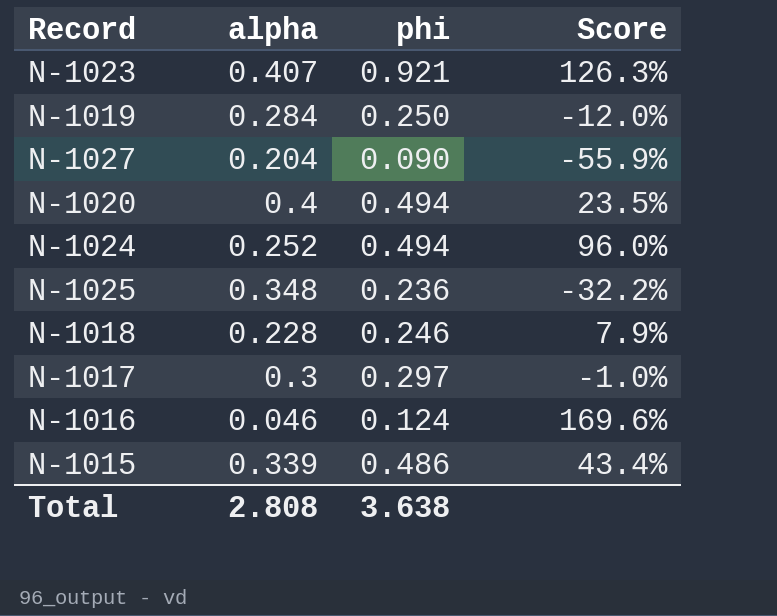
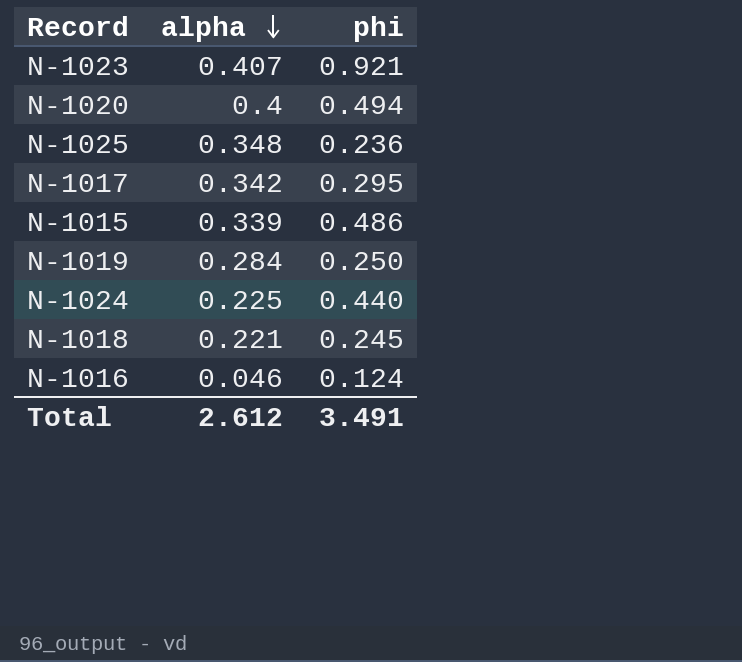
row order: none -> alpha descending
column Score | formula: ([phi] - [alpha]) / [alpha] -> none
row N-1027: 0.204 | 0.090 | -55.9% -> none
N-1017 | alpha: 0.3 -> 0.342
N-1017 | phi: 0.297 -> 0.295
N-1024 | alpha: 0.252 -> 0.225
N-1024 | phi: 0.494 -> 0.440
N-1018 | alpha: 0.228 -> 0.221
N-1018 | phi: 0.246 -> 0.245
Total | alpha: 2.808 -> 2.612
Total | phi: 3.638 -> 3.491

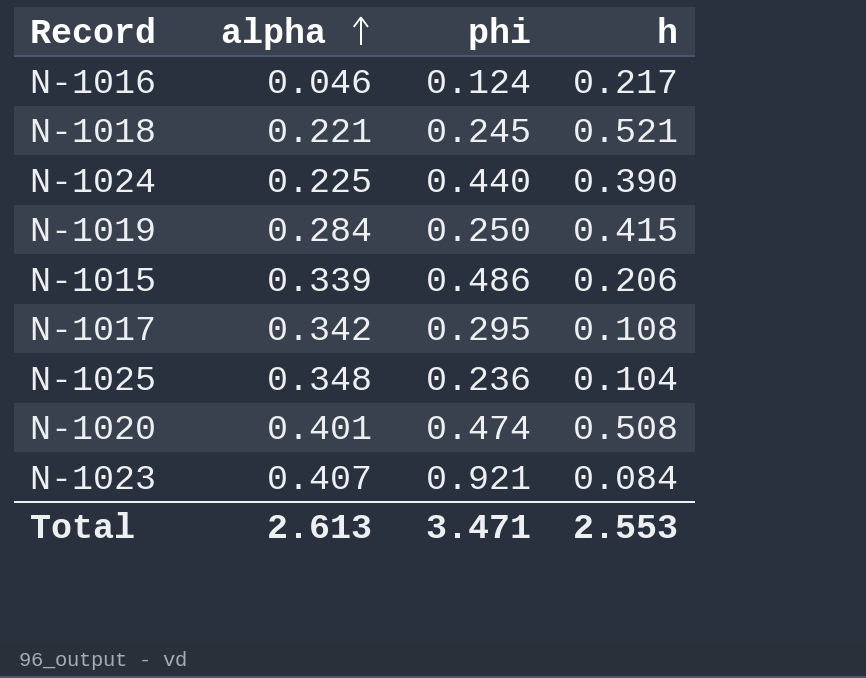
row order: alpha descending -> alpha ascending
column h | position: none -> 4
N-1020 | alpha: 0.4 -> 0.401
N-1020 | phi: 0.494 -> 0.474
Total | alpha: 2.612 -> 2.613
Total | phi: 3.491 -> 3.471

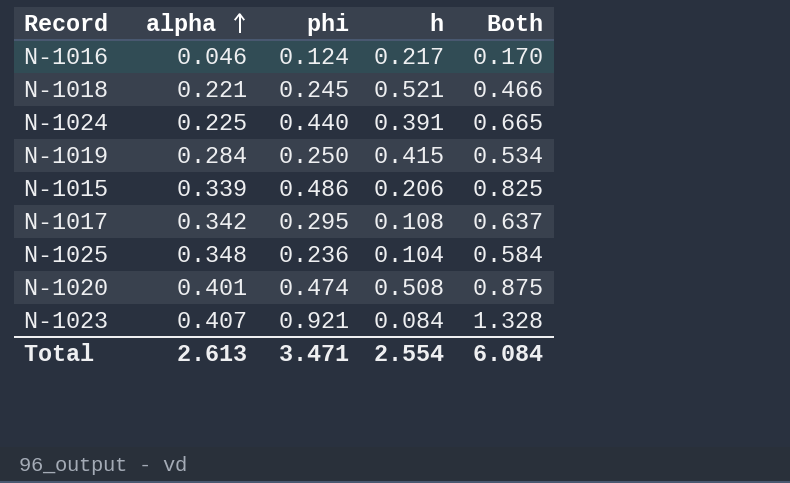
column Both | formula: none -> [alpha] + [phi]
N-1024 | h: 0.390 -> 0.391
Total | h: 2.553 -> 2.554

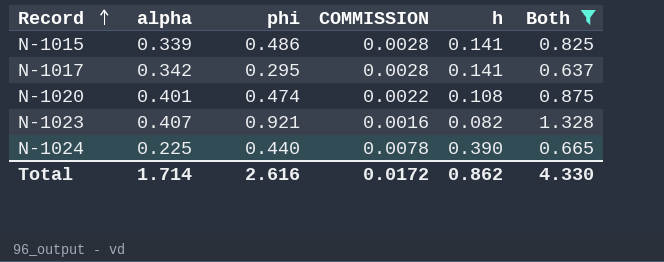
filter: none -> Both >= 0.637
row order: alpha ascending -> Record ascending
column COMMISSION | formula: none -> [h] * 0.02
N-1015 | h: 0.206 -> 0.141
N-1017 | h: 0.108 -> 0.141
N-1020 | h: 0.508 -> 0.108
N-1023 | h: 0.084 -> 0.082
N-1024 | h: 0.391 -> 0.390
Total | alpha: 2.613 -> 1.714
Total | phi: 3.471 -> 2.616
Total | h: 2.554 -> 0.862
Total | Both: 6.084 -> 4.330

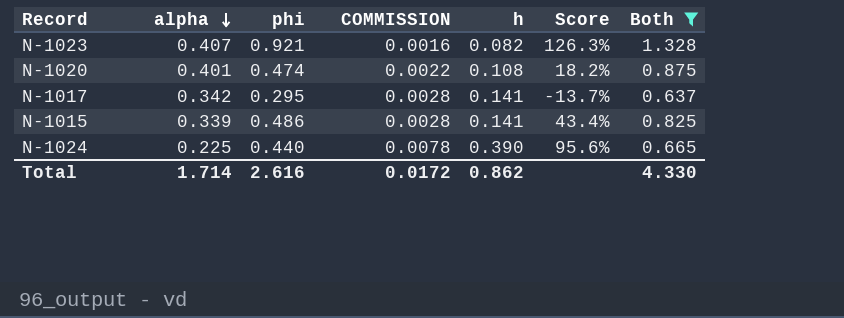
row order: Record ascending -> alpha descending
column Score | formula: none -> ([phi] - [alpha]) / [alpha]

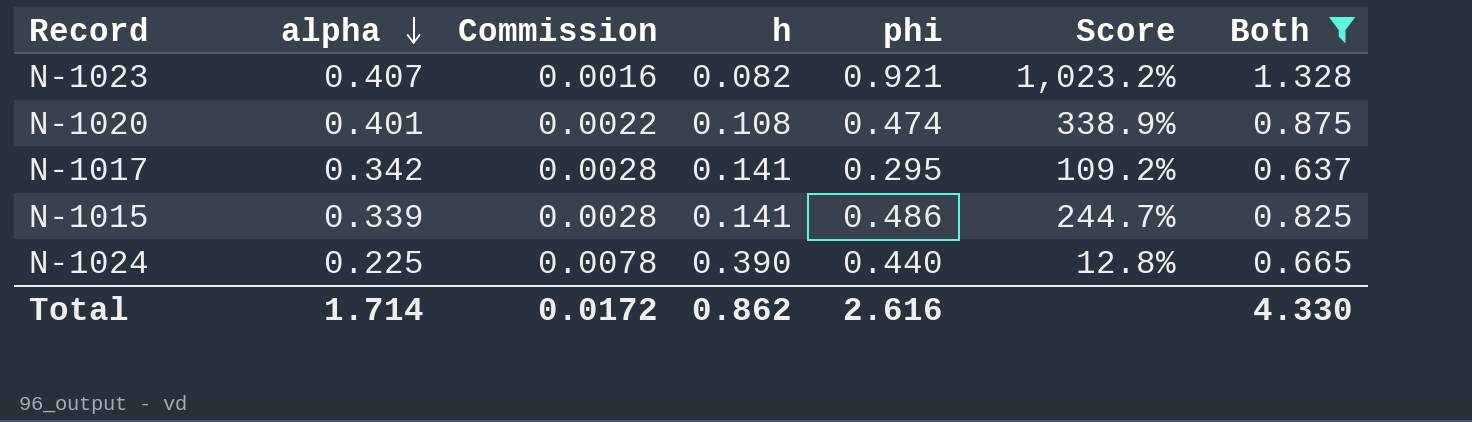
column name: COMMISSION -> Commission
column phi | position: 3 -> 5
column Score | formula: ([phi] - [alpha]) / [alpha] -> ([phi] - [h]) / [h]

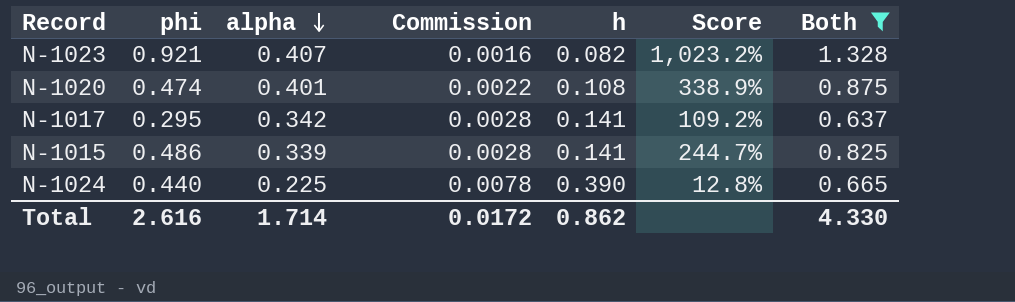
column phi | position: 5 -> 2

